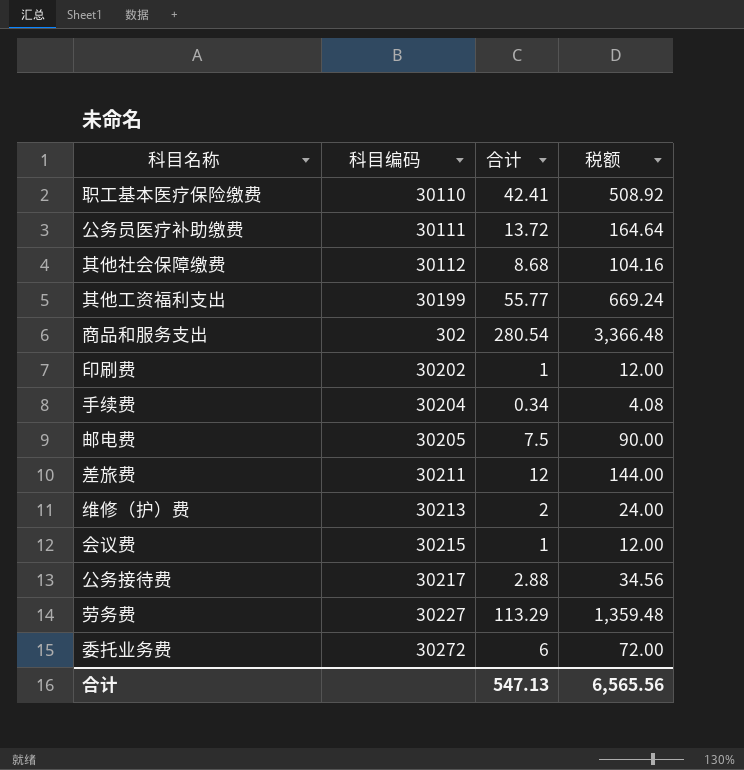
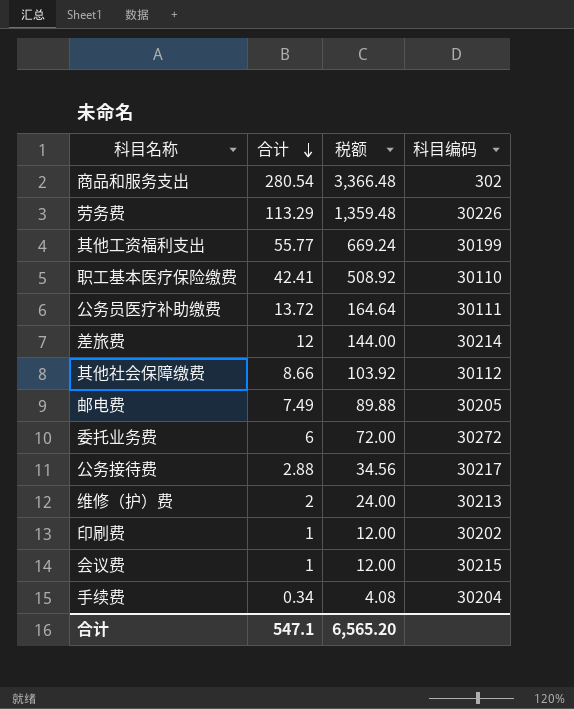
row order: none -> 合计 descending
column 科目编码 | position: 2 -> 4
劳务费 | 科目编码: 30227 -> 30226
差旅费 | 科目编码: 30211 -> 30214
其他社会保障缴费 | 合计: 8.68 -> 8.66
其他社会保障缴费 | 税额: 104.16 -> 103.92
邮电费 | 合计: 7.5 -> 7.49
邮电费 | 税额: 90.00 -> 89.88
合计 | 合计: 547.13 -> 547.1
合计 | 税额: 6,565.56 -> 6,565.20

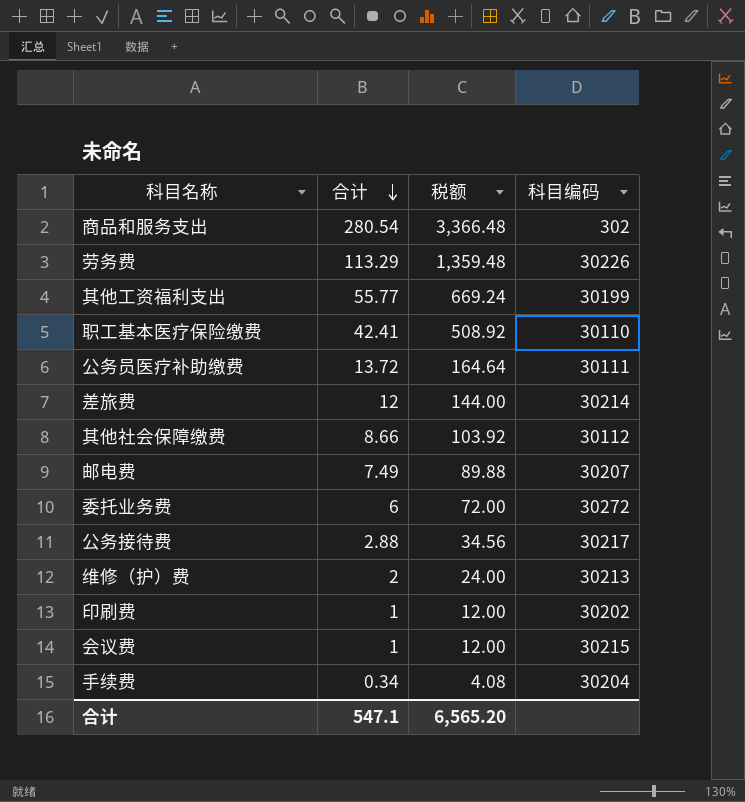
邮电费 | 科目编码: 30205 -> 30207

